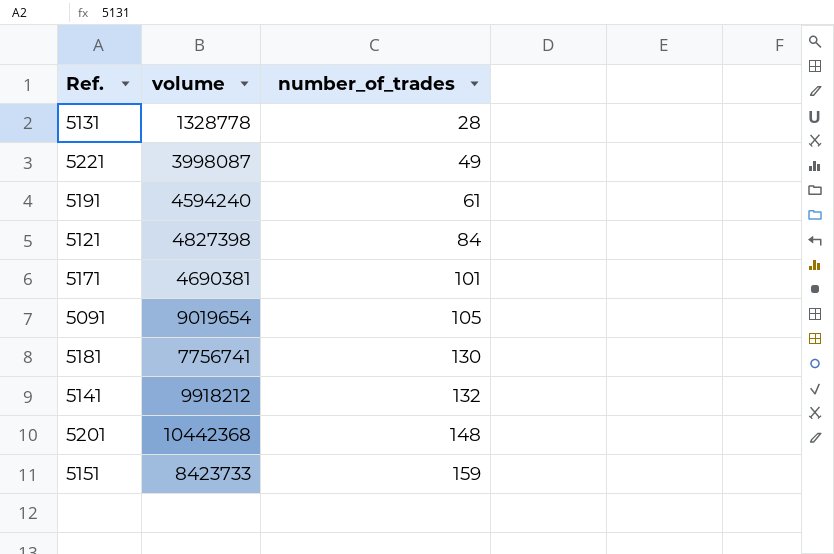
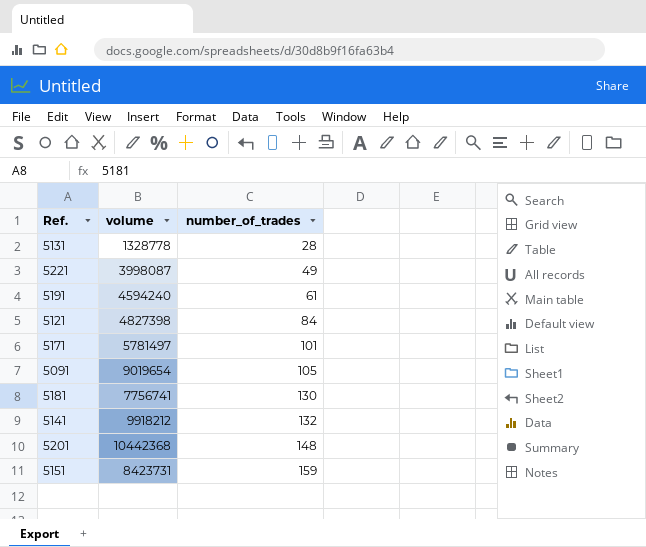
5171 | volume: 4690381 -> 5781497
5151 | volume: 8423733 -> 8423731

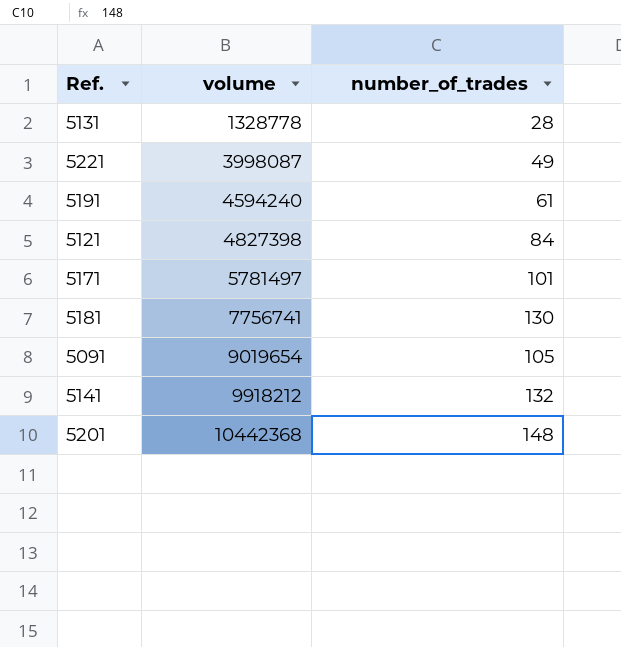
row order: number_of_trades ascending -> volume ascending
row 5151: 8423731 | 159 -> none

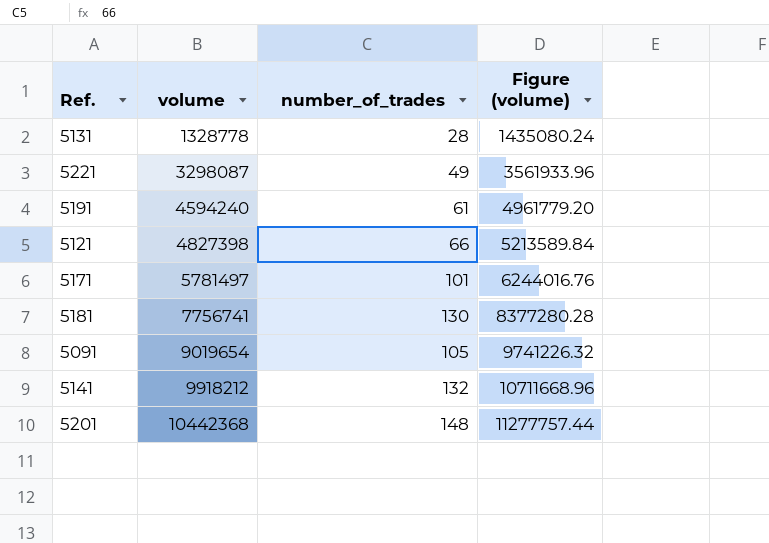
column Figure (volume) | formula: none -> [volume] * 1.08
5221 | volume: 3998087 -> 3298087
5121 | number_of_trades: 84 -> 66

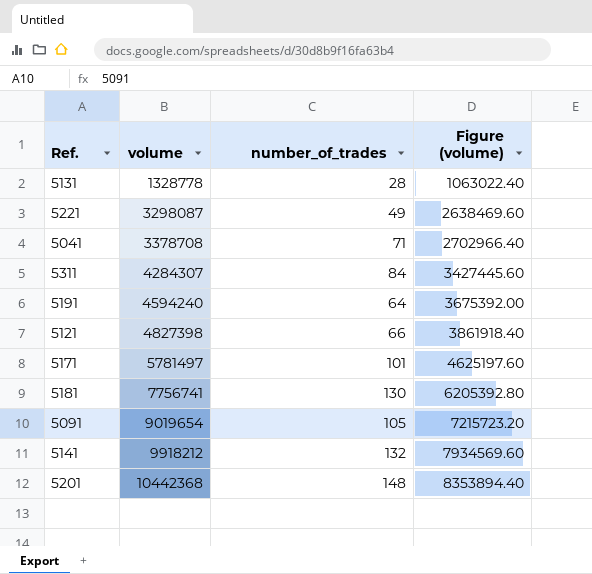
column Figure (volume) | formula: [volume] * 1.08 -> [volume] * 0.8
row 5041: none -> 3378708 | 71 | 2702966.40
row 5311: none -> 4284307 | 84 | 3427445.60
5191 | number_of_trades: 61 -> 64

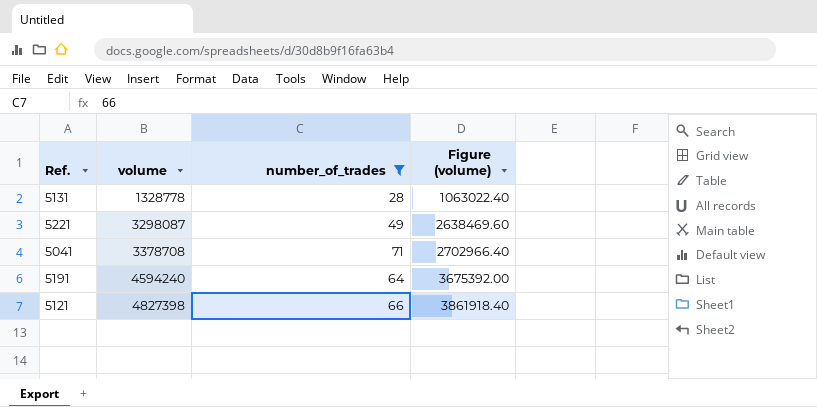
filter: none -> number_of_trades <= 71

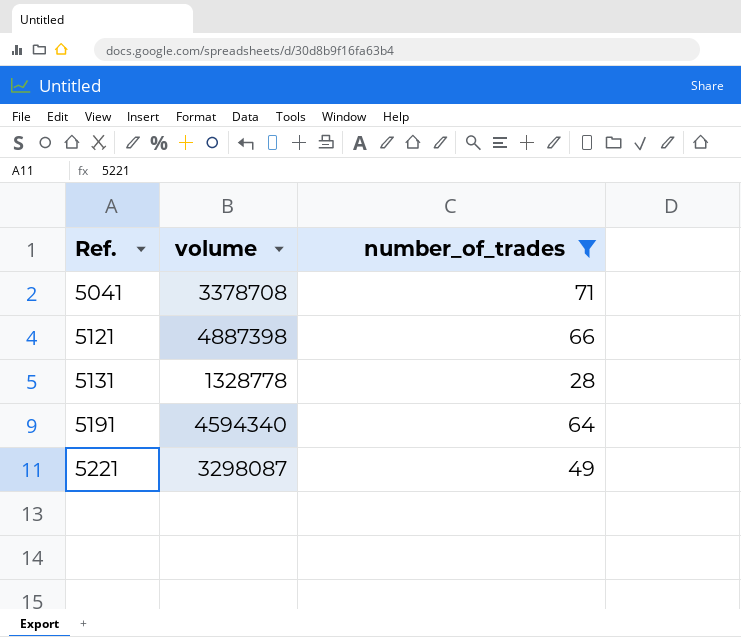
row order: volume ascending -> Ref. ascending
column Figure (volume) | formula: [volume] * 0.8 -> none
5121 | volume: 4827398 -> 4887398
5191 | volume: 4594240 -> 4594340

